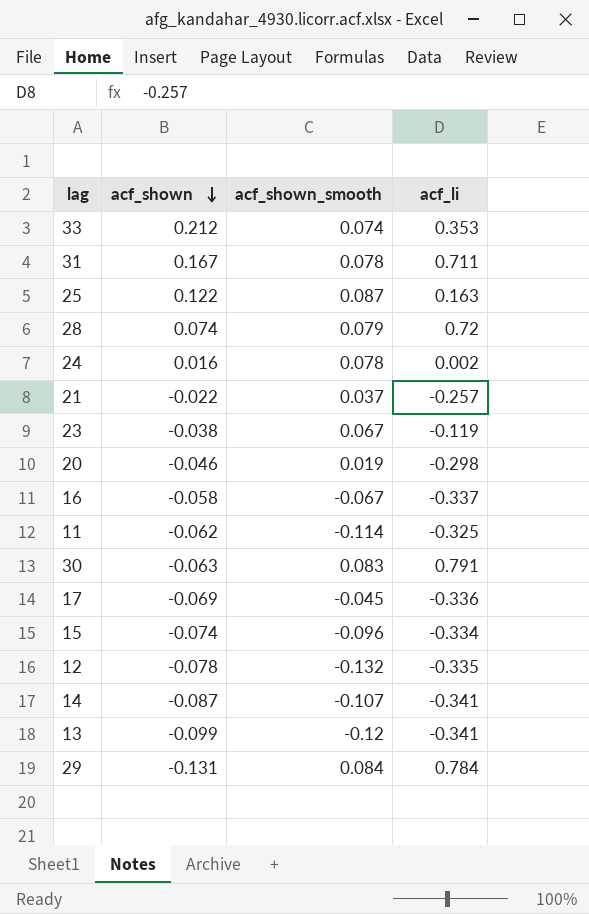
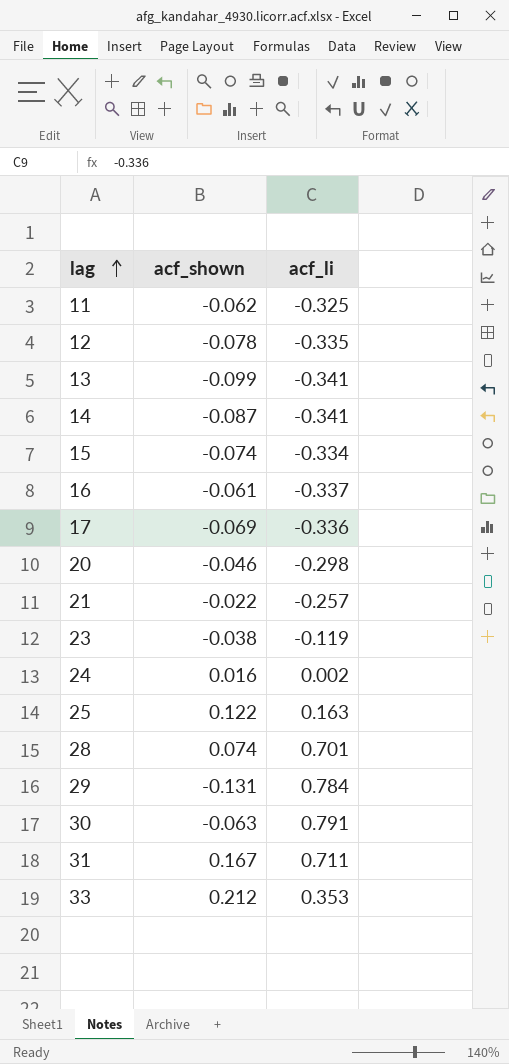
row order: acf_shown descending -> lag ascending
column acf_shown_smooth | position: 3 -> none
16 | acf_shown: -0.058 -> -0.061
28 | acf_li: 0.72 -> 0.701

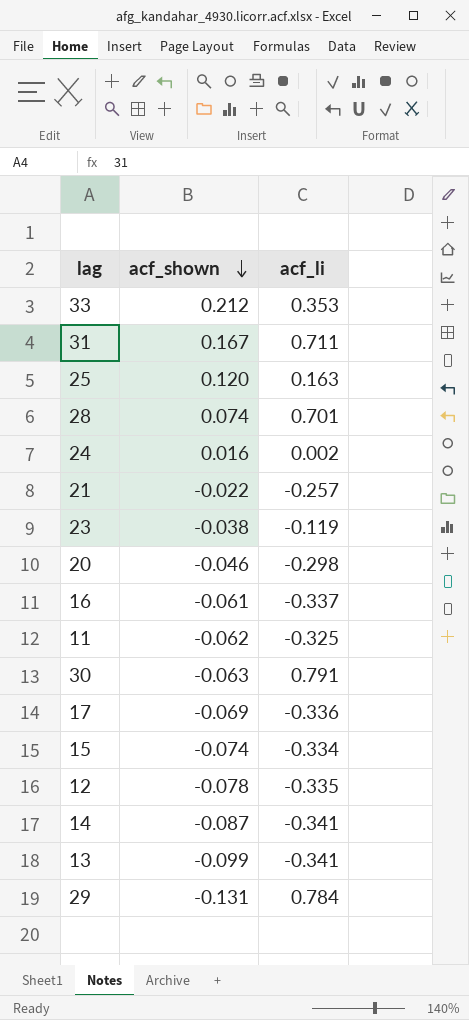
row order: lag ascending -> acf_shown descending
25 | acf_shown: 0.122 -> 0.120

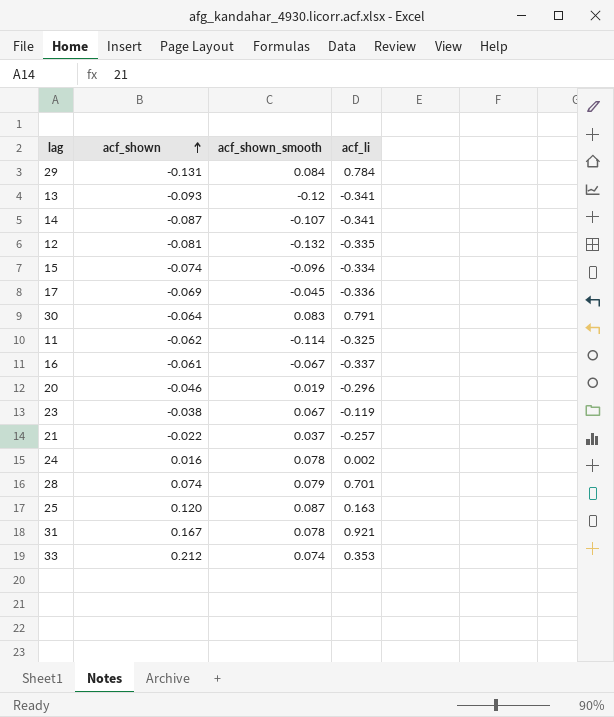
row order: acf_shown descending -> acf_shown ascending
column acf_shown_smooth | position: none -> 3
13 | acf_shown: -0.099 -> -0.093
12 | acf_shown: -0.078 -> -0.081
30 | acf_shown: -0.063 -> -0.064
20 | acf_li: -0.298 -> -0.296
31 | acf_li: 0.711 -> 0.921

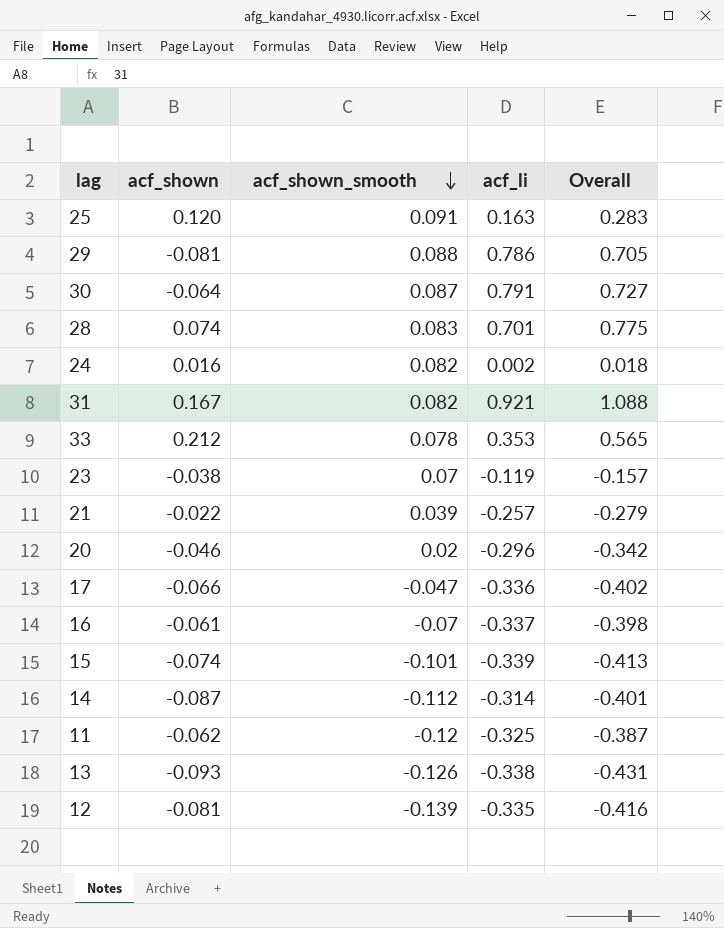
row order: acf_shown ascending -> acf_shown_smooth descending
column Overall | formula: none -> [acf_shown] + [acf_li]
25 | acf_shown_smooth: 0.087 -> 0.091
29 | acf_shown: -0.131 -> -0.081
29 | acf_shown_smooth: 0.084 -> 0.088
29 | acf_li: 0.784 -> 0.786
30 | acf_shown_smooth: 0.083 -> 0.087
28 | acf_shown_smooth: 0.079 -> 0.083
24 | acf_shown_smooth: 0.078 -> 0.082
31 | acf_shown_smooth: 0.078 -> 0.082
33 | acf_shown_smooth: 0.074 -> 0.078
23 | acf_shown_smooth: 0.067 -> 0.07
21 | acf_shown_smooth: 0.037 -> 0.039
20 | acf_shown_smooth: 0.019 -> 0.02
17 | acf_shown: -0.069 -> -0.066
17 | acf_shown_smooth: -0.045 -> -0.047
16 | acf_shown_smooth: -0.067 -> -0.07
15 | acf_shown_smooth: -0.096 -> -0.101
15 | acf_li: -0.334 -> -0.339
14 | acf_shown_smooth: -0.107 -> -0.112
14 | acf_li: -0.341 -> -0.314
11 | acf_shown_smooth: -0.114 -> -0.12
13 | acf_shown_smooth: -0.12 -> -0.126
13 | acf_li: -0.341 -> -0.338
12 | acf_shown_smooth: -0.132 -> -0.139

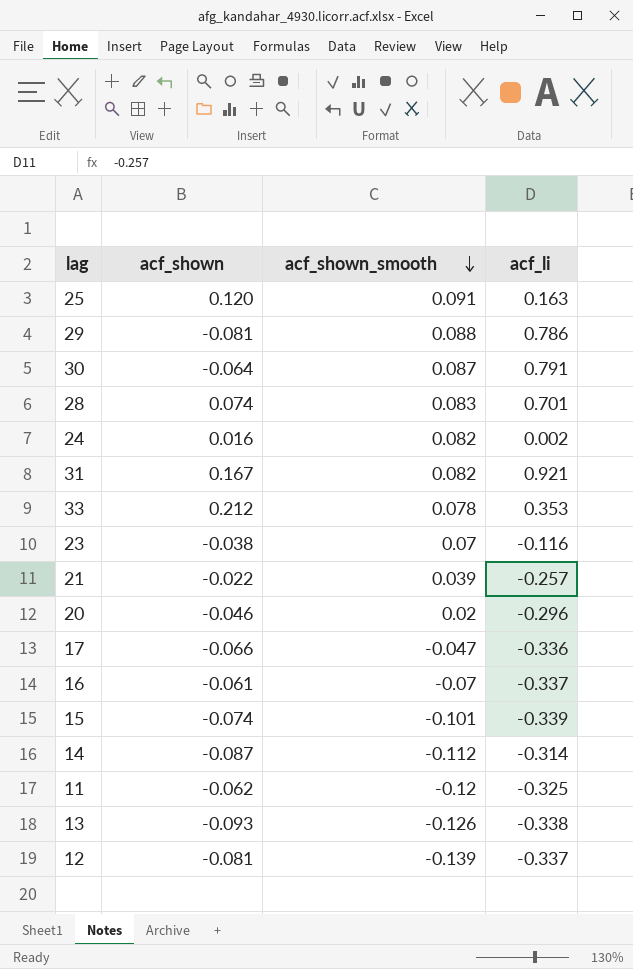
column Overall | formula: [acf_shown] + [acf_li] -> none
23 | acf_li: -0.119 -> -0.116
12 | acf_li: -0.335 -> -0.337

